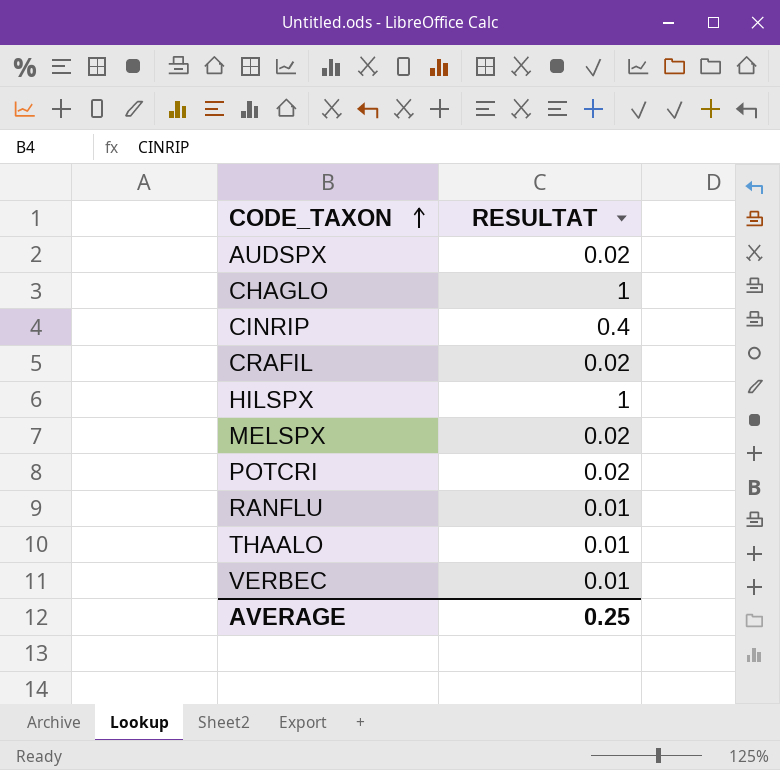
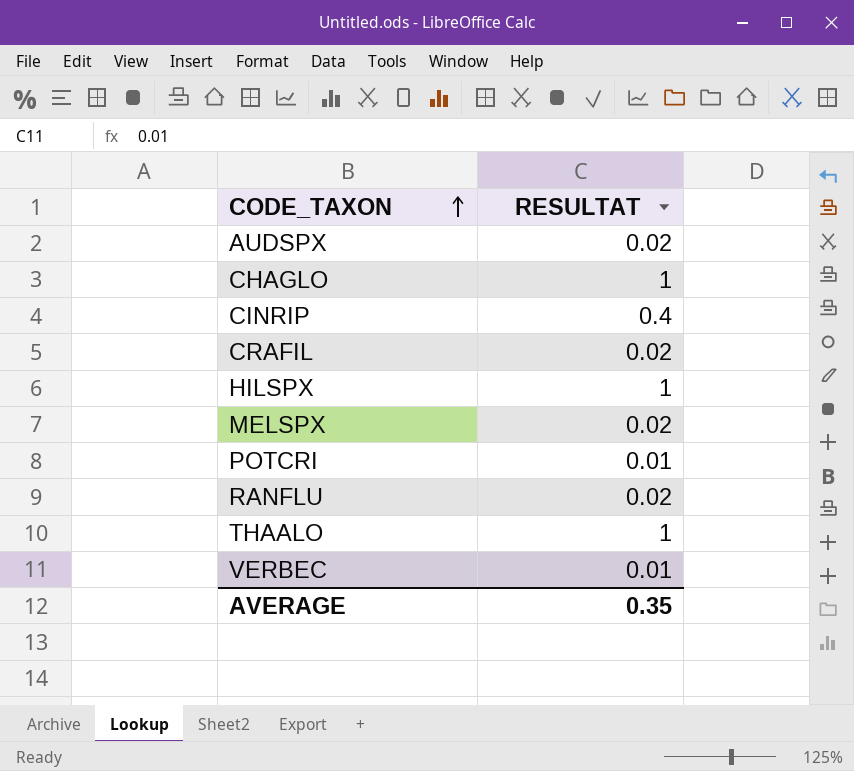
POTCRI | RESULTAT: 0.02 -> 0.01
RANFLU | RESULTAT: 0.01 -> 0.02
THAALO | RESULTAT: 0.01 -> 1
AVERAGE | RESULTAT: 0.25 -> 0.35

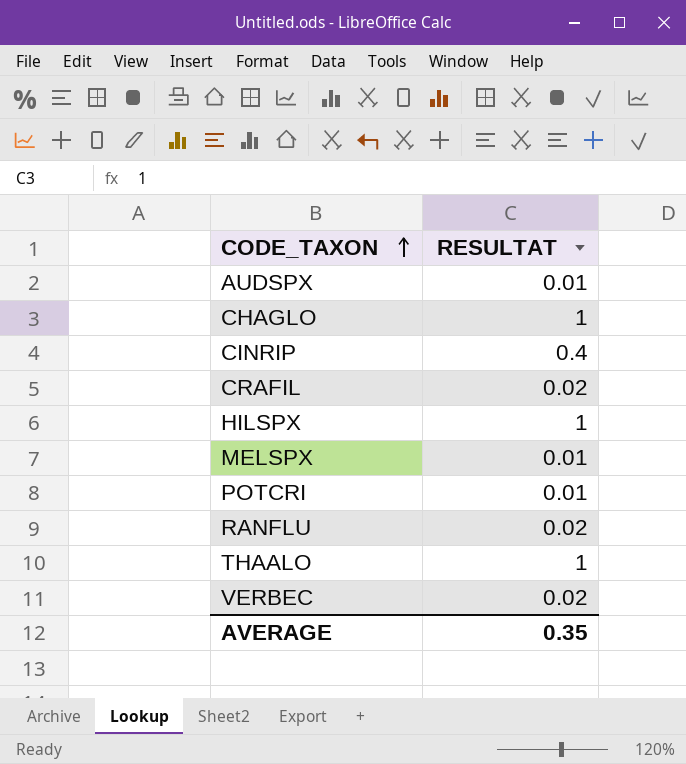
AUDSPX | RESULTAT: 0.02 -> 0.01
MELSPX | RESULTAT: 0.02 -> 0.01
VERBEC | RESULTAT: 0.01 -> 0.02

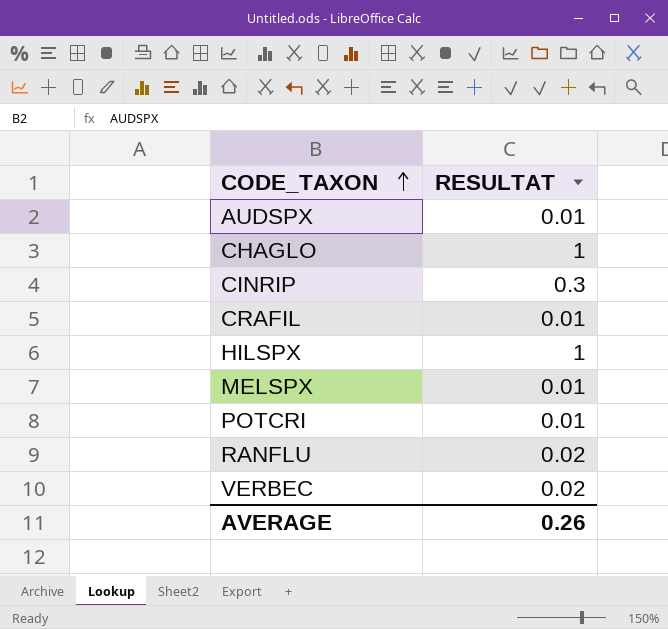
row THAALO: 1 -> none
CINRIP | RESULTAT: 0.4 -> 0.3
CRAFIL | RESULTAT: 0.02 -> 0.01
AVERAGE | RESULTAT: 0.35 -> 0.26

